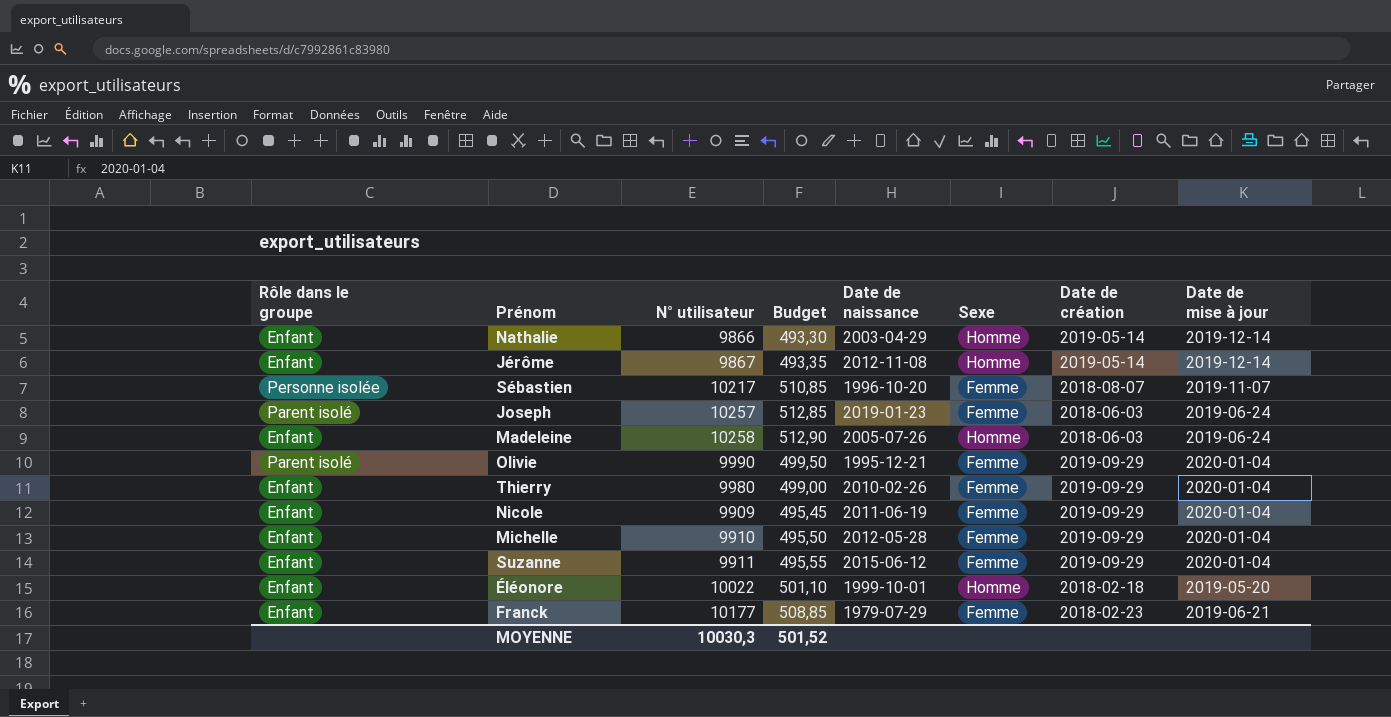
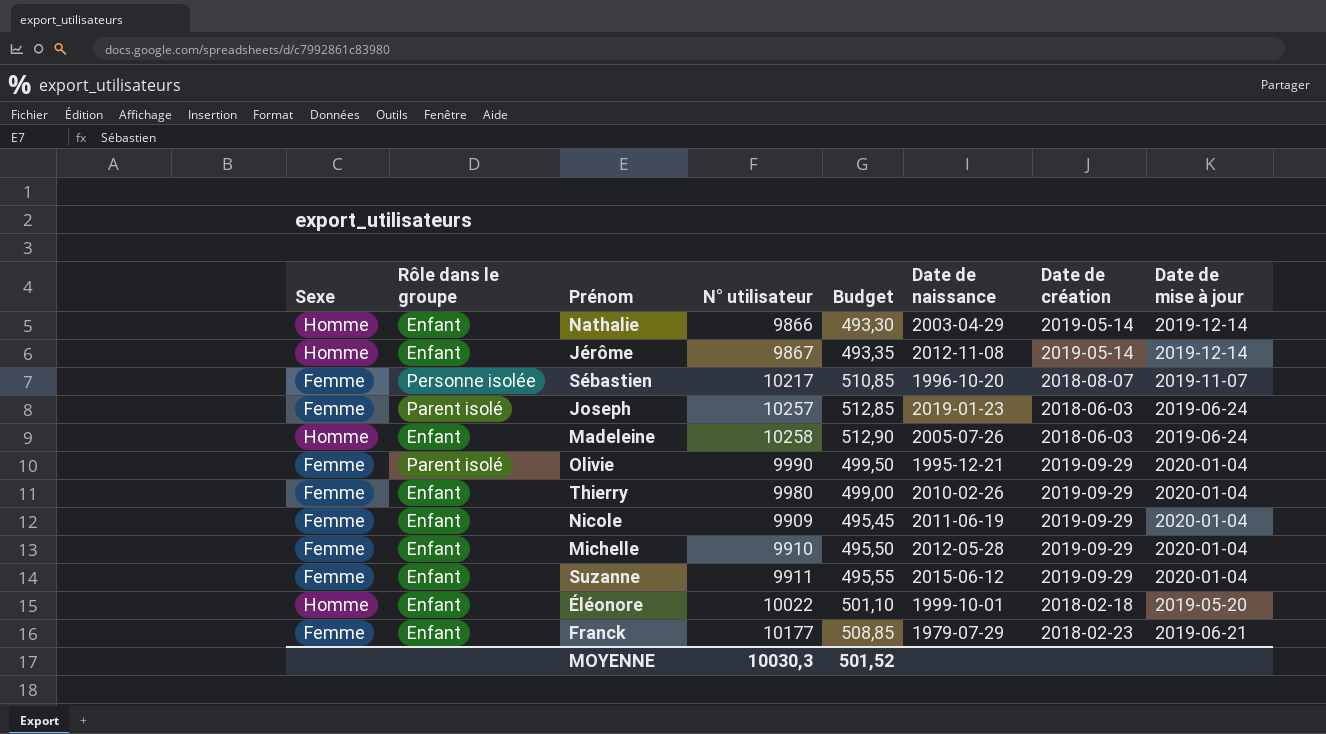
column Sexe | position: 6 -> 1

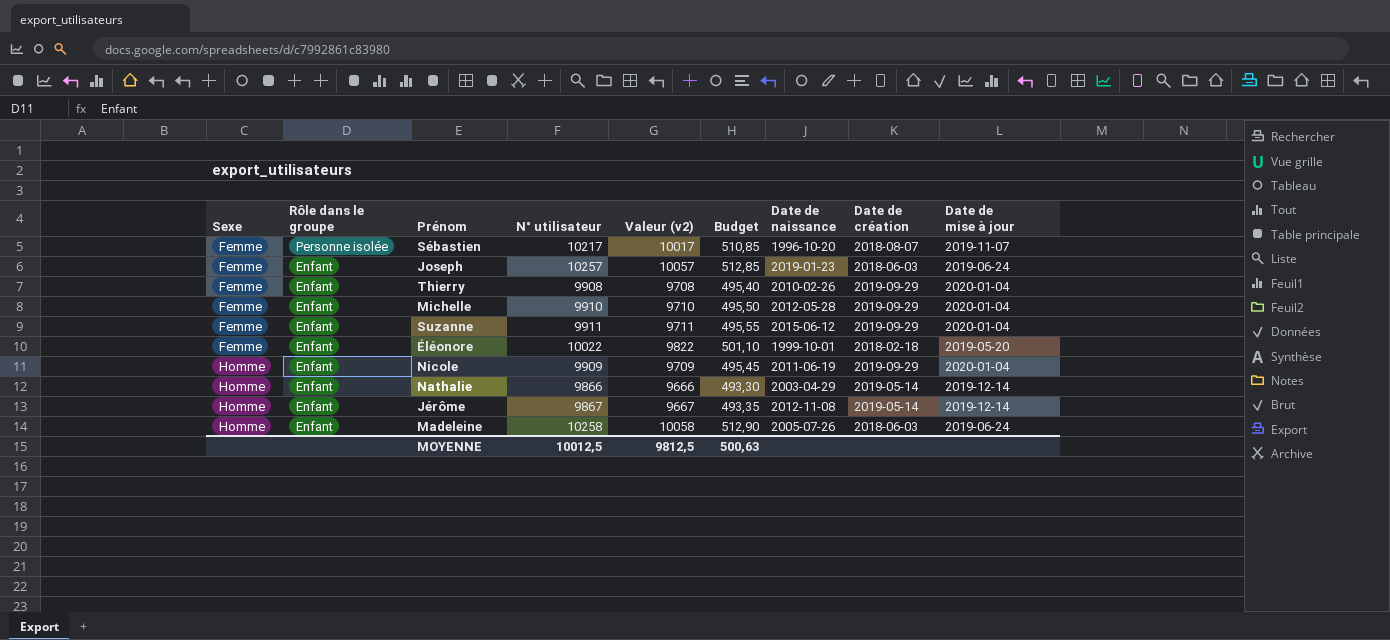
row order: none -> Sexe ascending
column Valeur (v2) | formula: none -> [N° utilisateur] - 200
row Olivie: Femme | Parent isolé | 9990 | 499,50 | 1995-12-21 | 2019-09-29 | 2020-01-04 -> none
row Franck: Femme | Enfant | 10177 | 508,85 | 1979-07-29 | 2018-02-23 | 2019-06-21 -> none
Joseph | Rôle dans le groupe: Parent isolé -> Enfant
Thierry | N° utilisateur: 9980 -> 9908
Thierry | Budget: 499,00 -> 495,40
Éléonore | Sexe: Homme -> Femme
Nicole | Sexe: Femme -> Homme
MOYENNE | N° utilisateur: 10030,3 -> 10012,5
MOYENNE | Budget: 501,52 -> 500,63

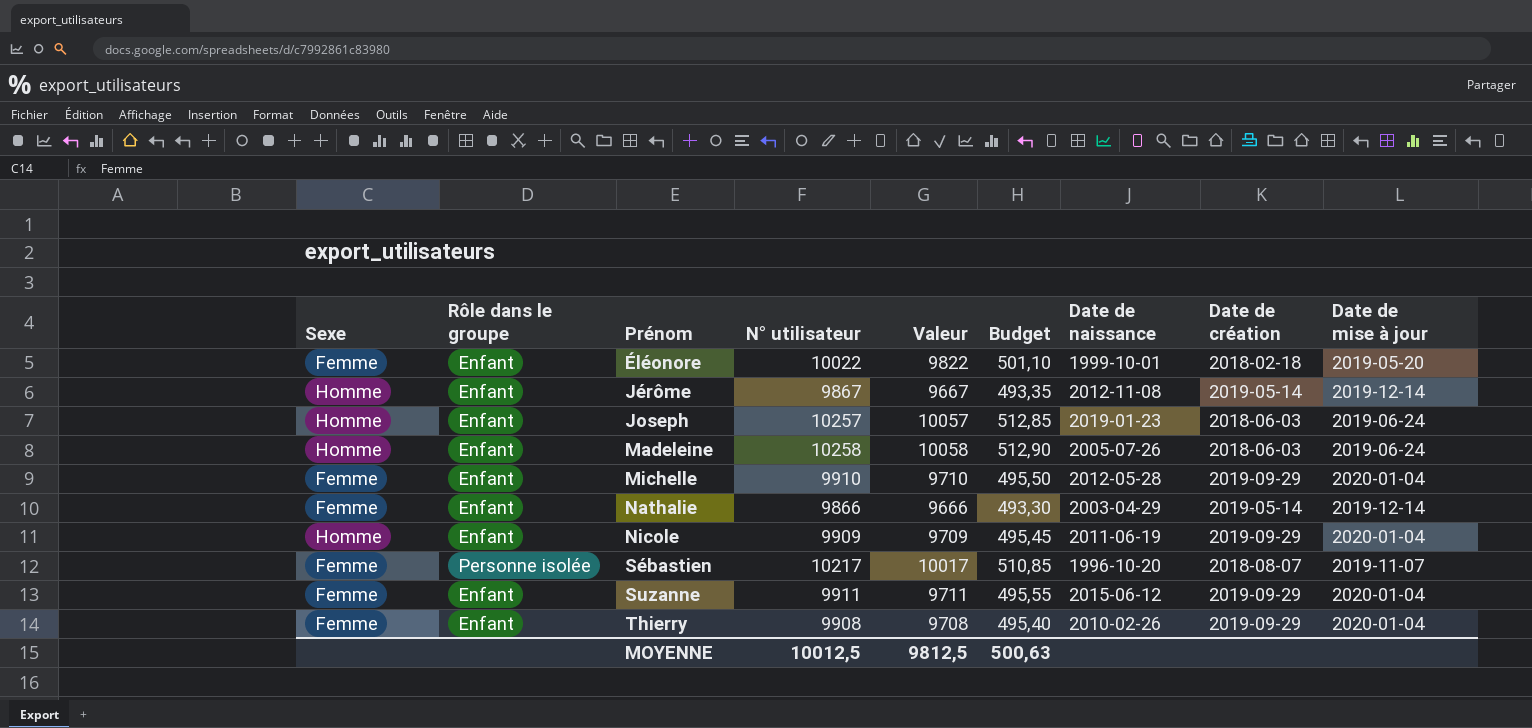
row order: Sexe ascending -> Prénom ascending
column name: Valeur (v2) -> Valeur
Joseph | Sexe: Femme -> Homme
Nathalie | Sexe: Homme -> Femme

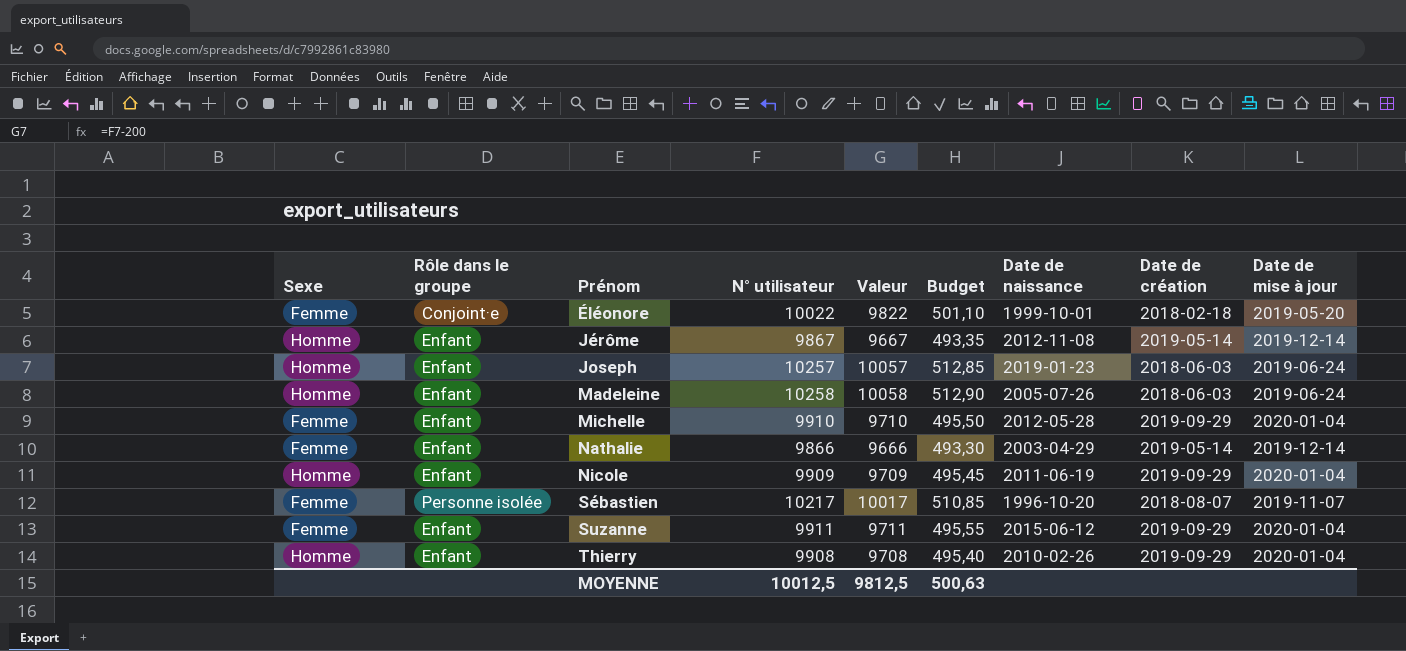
Éléonore | Rôle dans le groupe: Enfant -> Conjoint·e
Thierry | Sexe: Femme -> Homme

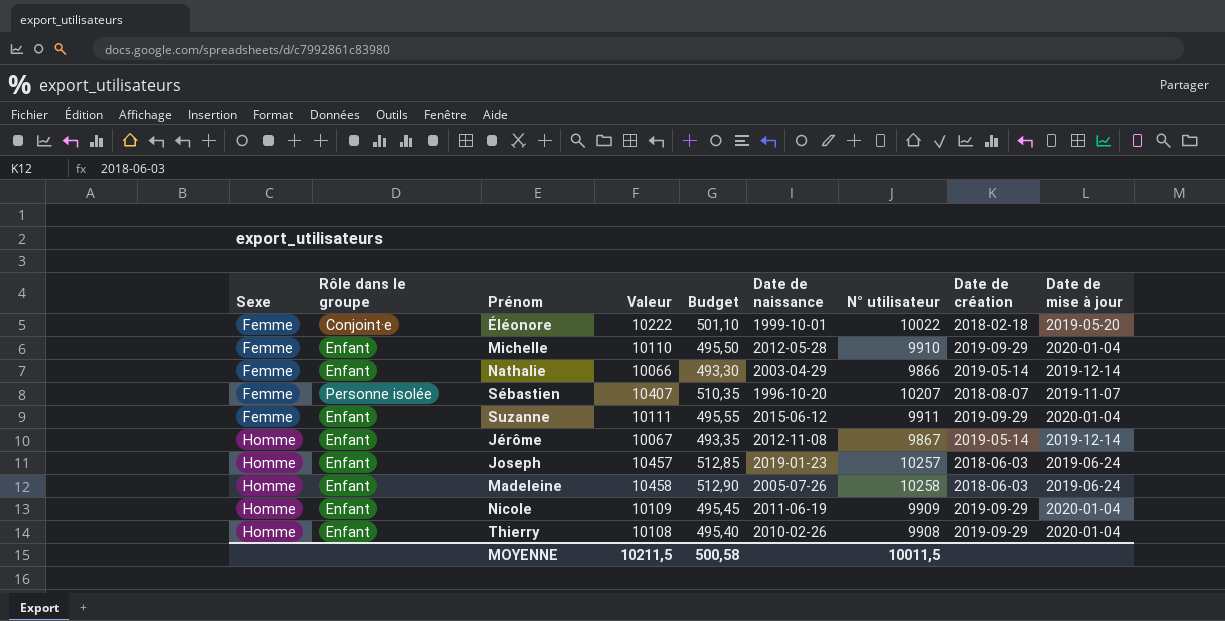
row order: Prénom ascending -> Sexe ascending
column Valeur | formula: [N° utilisateur] - 200 -> [N° utilisateur] + 200
column N° utilisateur | position: 4 -> 7
Sébastien | Budget: 510,85 -> 510,35
Sébastien | N° utilisateur: 10217 -> 10207
MOYENNE | Valeur: 9812,5 -> 10211,5
MOYENNE | Budget: 500,63 -> 500,58
MOYENNE | N° utilisateur: 10012,5 -> 10011,5

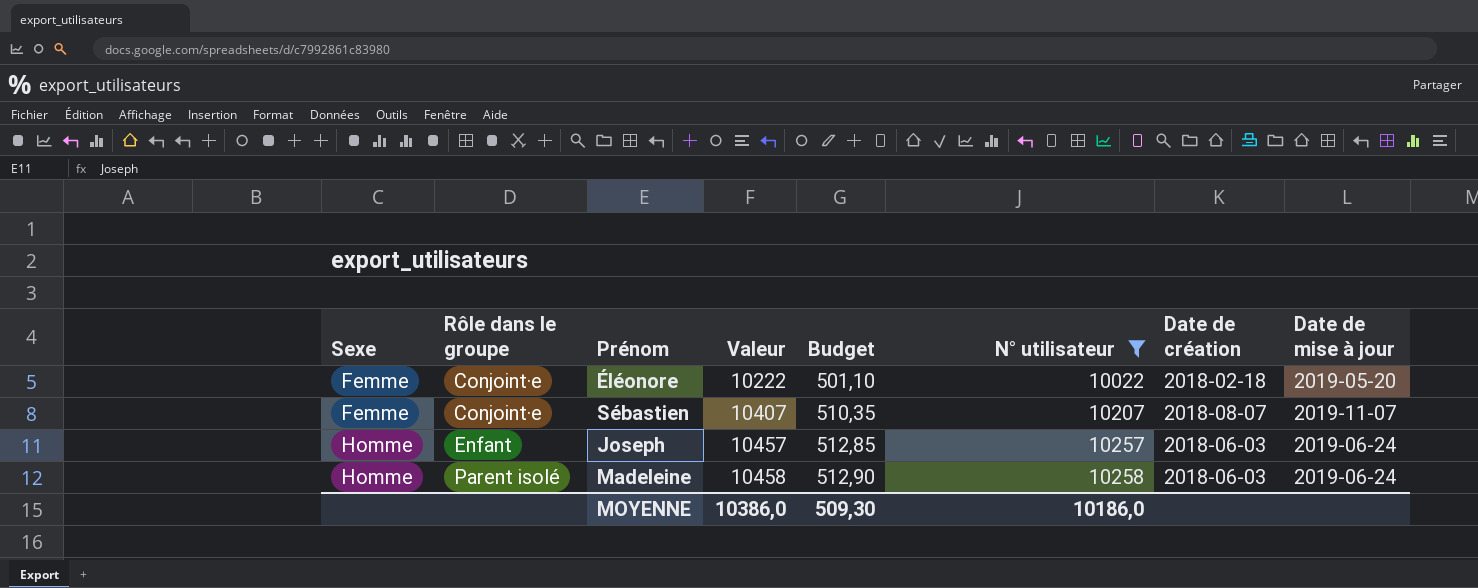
filter: none -> N° utilisateur >= 10022
column Date de naissance | position: 6 -> none
Sébastien | Rôle dans le groupe: Personne isolée -> Conjoint·e
Madeleine | Rôle dans le groupe: Enfant -> Parent isolé
MOYENNE | Valeur: 10211,5 -> 10386,0
MOYENNE | Budget: 500,58 -> 509,30
MOYENNE | N° utilisateur: 10011,5 -> 10186,0

